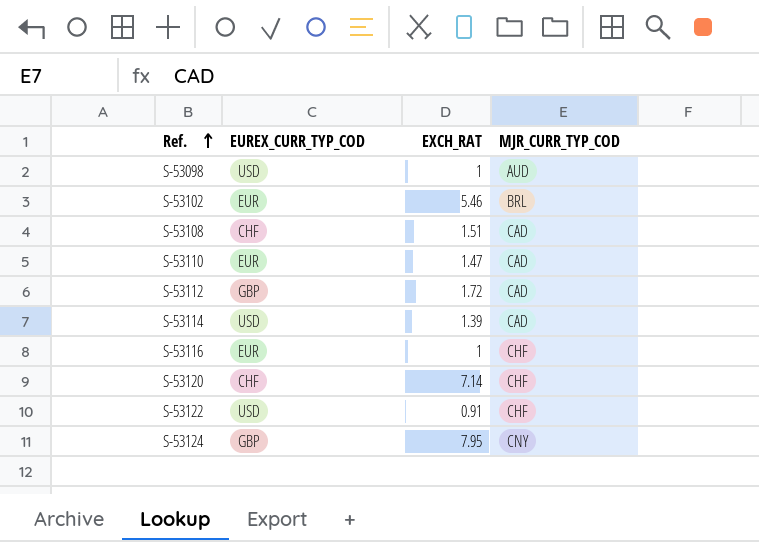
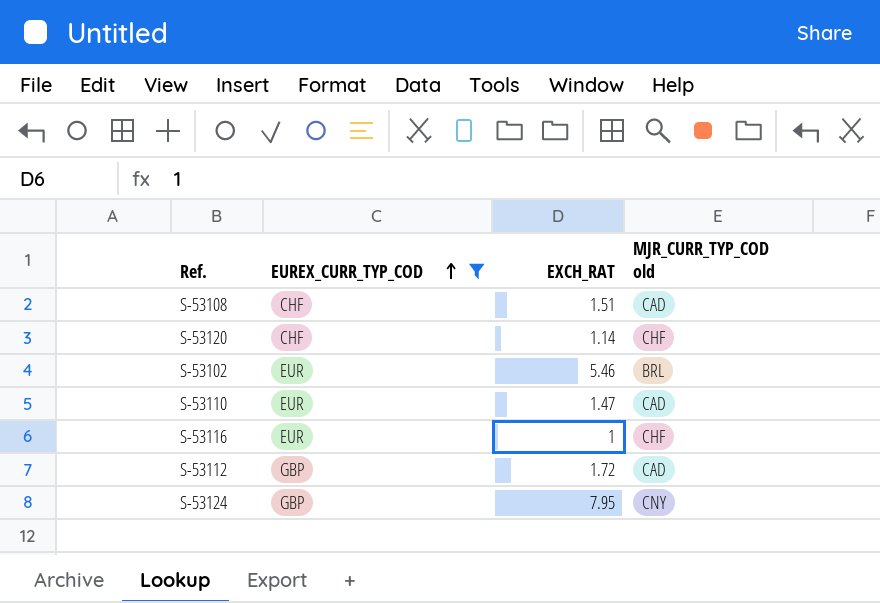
filter: none -> EUREX_CURR_TYP_COD != USD
row order: Ref. ascending -> EUREX_CURR_TYP_COD ascending
column name: MJR_CURR_TYP_COD -> MJR_CURR_TYP_COD old
S-53120 | EXCH_RAT: 7.14 -> 1.14

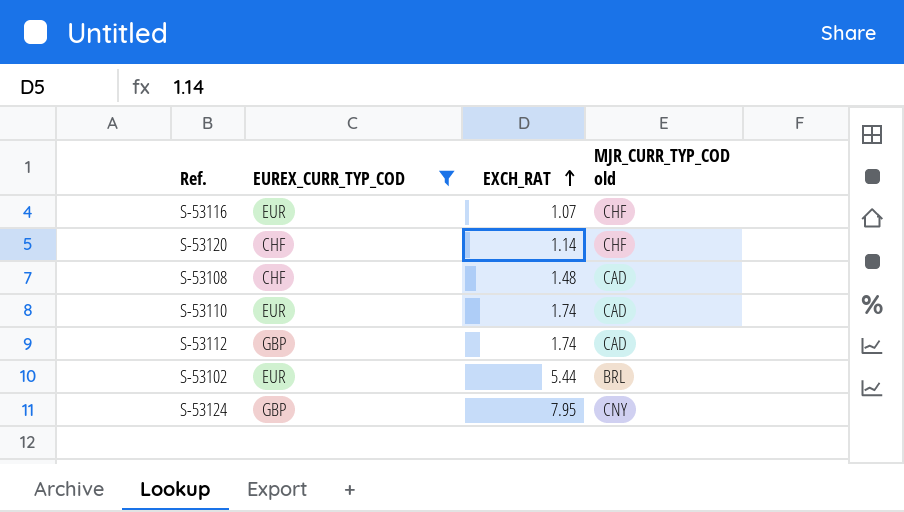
row order: EUREX_CURR_TYP_COD ascending -> EXCH_RAT ascending
S-53116 | EXCH_RAT: 1 -> 1.07
S-53108 | EXCH_RAT: 1.51 -> 1.48
S-53110 | EXCH_RAT: 1.47 -> 1.74
S-53112 | EXCH_RAT: 1.72 -> 1.74
S-53102 | EXCH_RAT: 5.46 -> 5.44

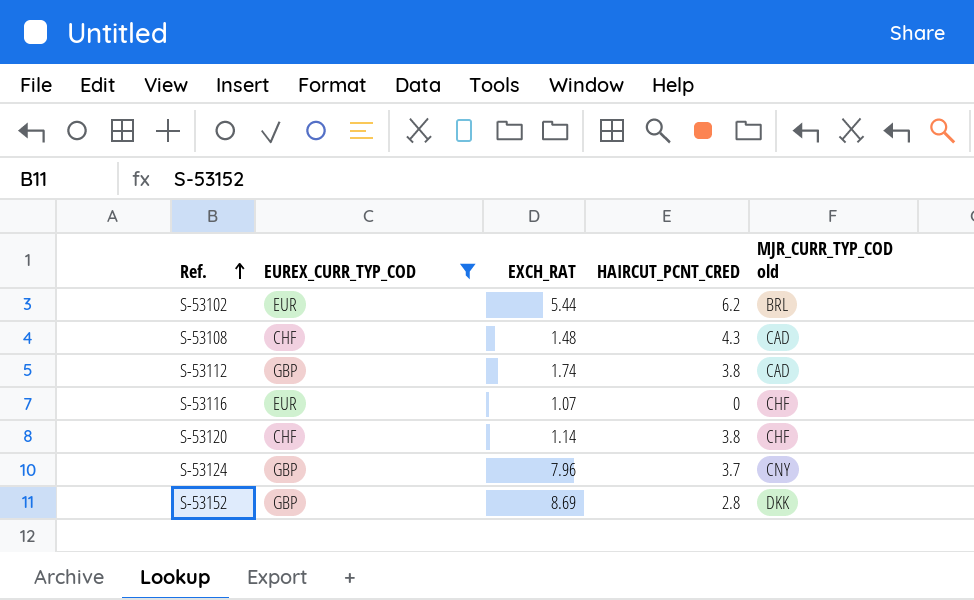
row order: EXCH_RAT ascending -> Ref. ascending
column HAIRCUT_PCNT_CRED | position: none -> 4
row S-53110: EUR | 1.74 | CAD -> none
S-53124 | EXCH_RAT: 7.95 -> 7.96
row S-53152: none -> GBP | 8.69 | 2.8 | DKK

